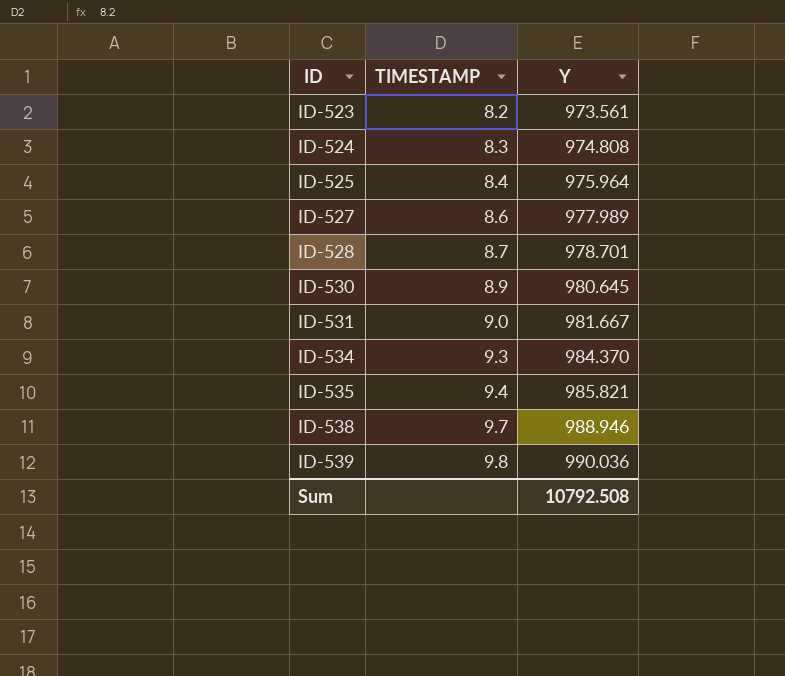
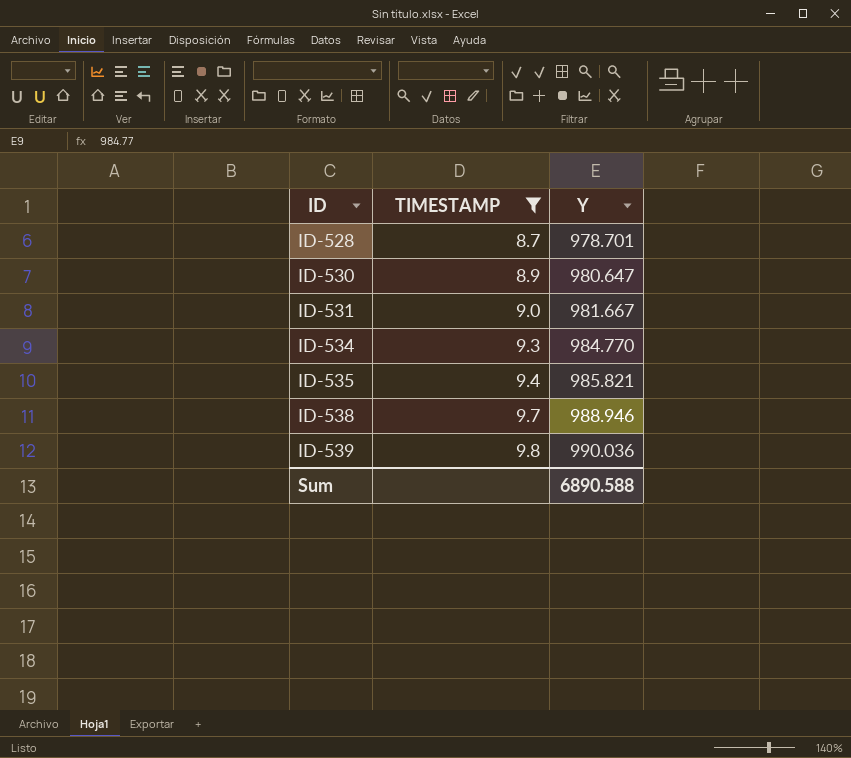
filter: none -> TIMESTAMP >= 8.7
ID-530 | Y: 980.645 -> 980.647
ID-534 | Y: 984.370 -> 984.770
Sum | Y: 10792.508 -> 6890.588

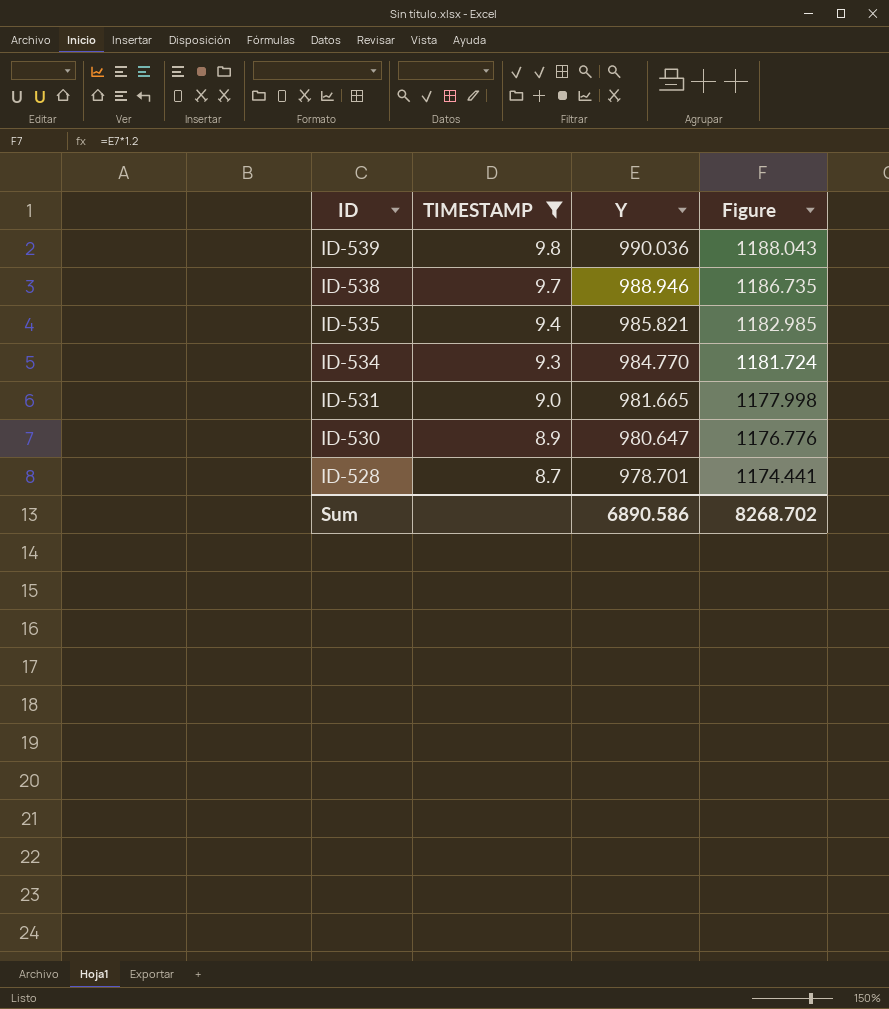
row order: ID ascending -> ID descending
column Figure | formula: none -> [Y] * 1.2
ID-531 | Y: 981.667 -> 981.665
Sum | Y: 6890.588 -> 6890.586

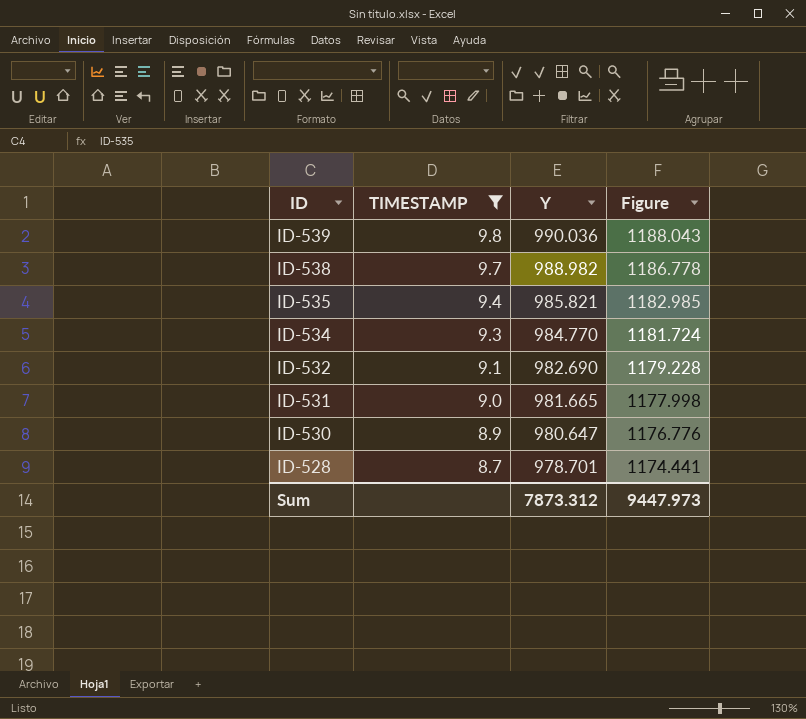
ID-538 | Y: 988.946 -> 988.982
ID-538 | Figure: 1186.735 -> 1186.778
row ID-532: none -> 9.1 | 982.690 | 1179.228
Sum | Y: 6890.586 -> 7873.312
Sum | Figure: 8268.702 -> 9447.973

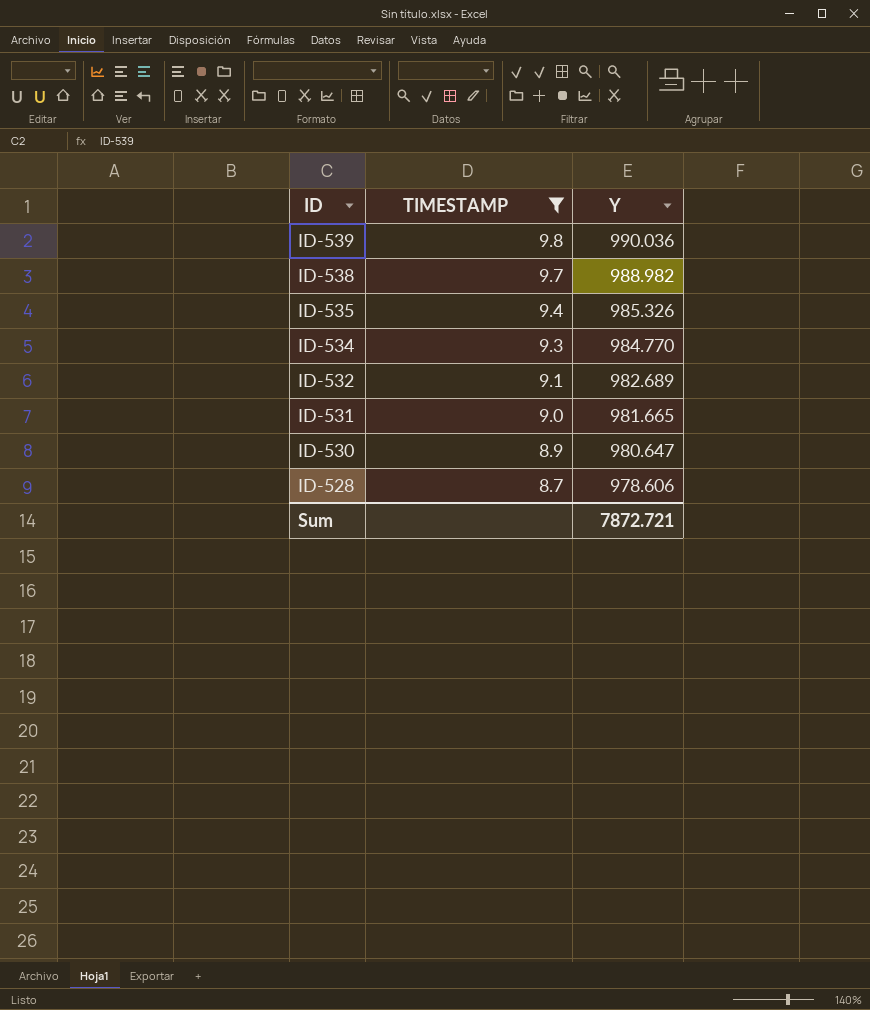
column Figure | formula: [Y] * 1.2 -> none
ID-535 | Y: 985.821 -> 985.326
ID-532 | Y: 982.690 -> 982.689
ID-528 | Y: 978.701 -> 978.606
Sum | Y: 7873.312 -> 7872.721

